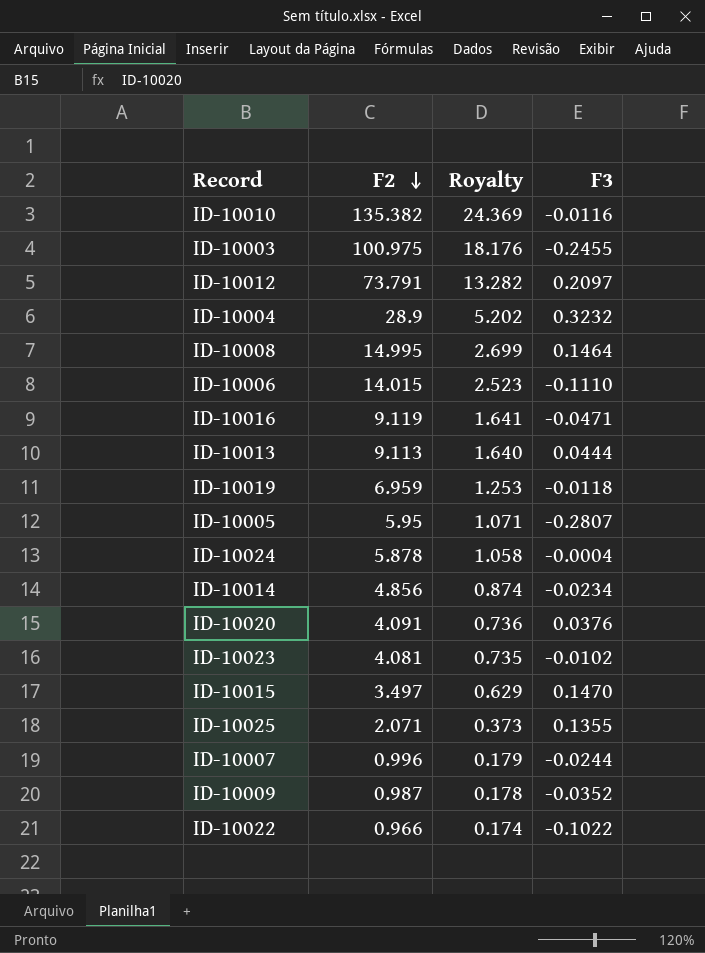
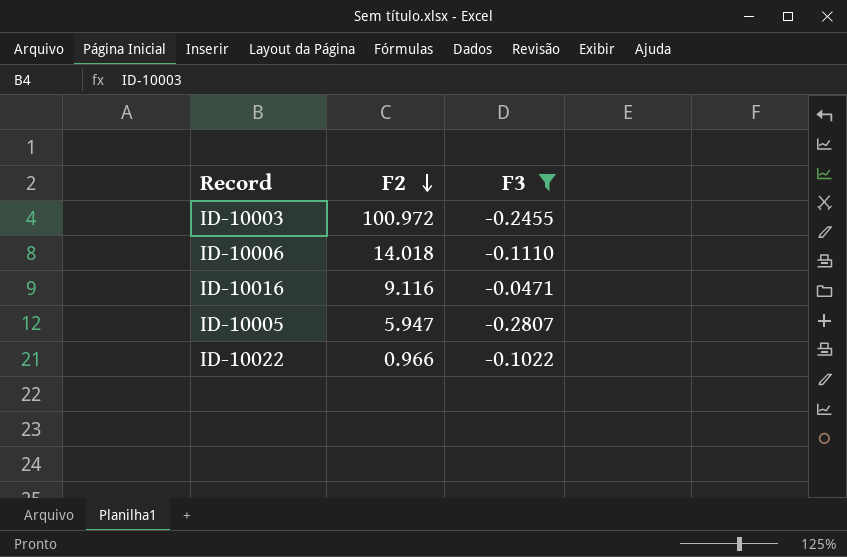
filter: none -> F3 <= -0.0471
column Royalty | formula: [F2] * 0.18 -> none
ID-10003 | F2: 100.975 -> 100.972
ID-10006 | F2: 14.015 -> 14.018
ID-10016 | F2: 9.119 -> 9.116
ID-10005 | F2: 5.95 -> 5.947

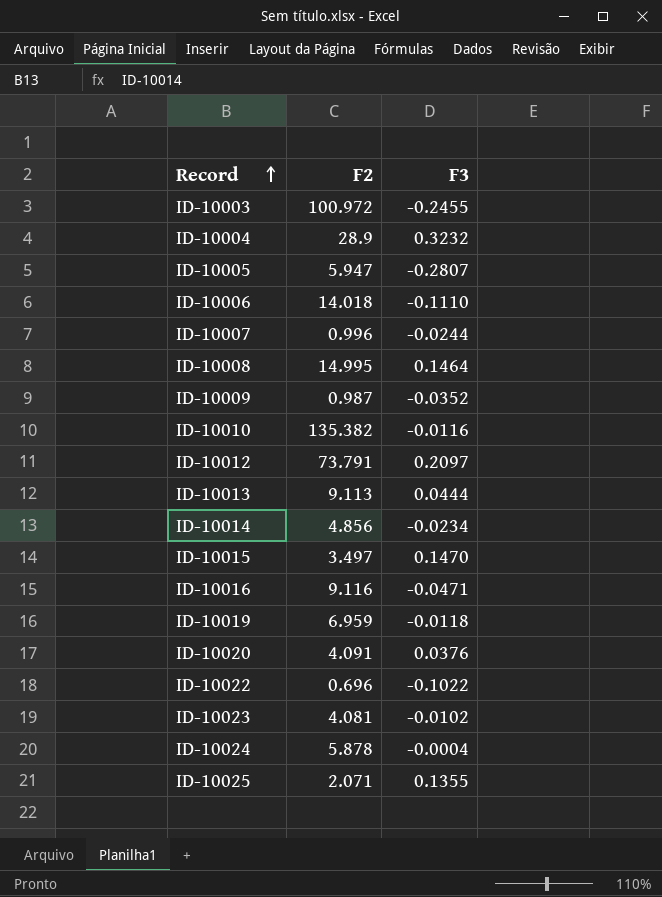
filter: F3 <= -0.0471 -> none
row order: F2 descending -> Record ascending
ID-10022 | F2: 0.966 -> 0.696

